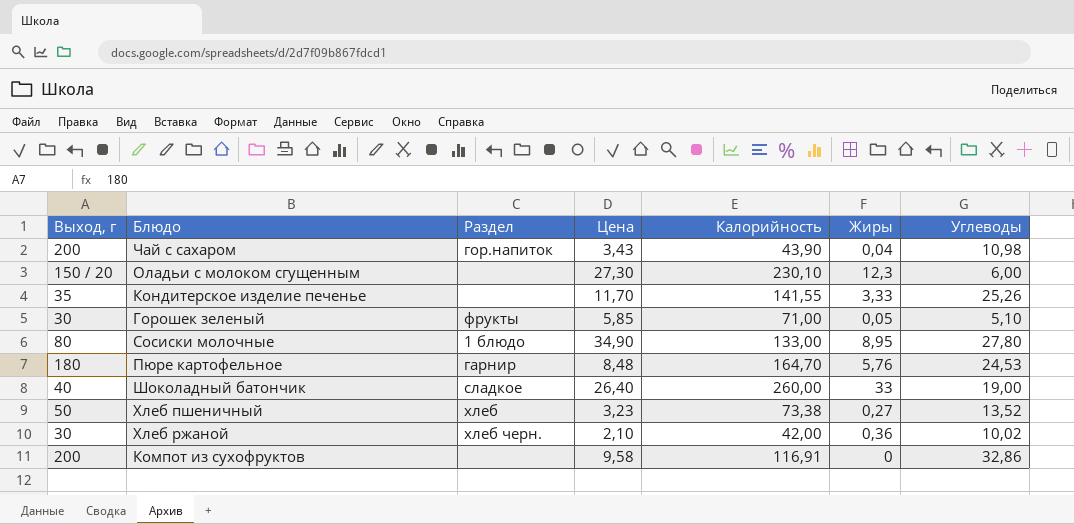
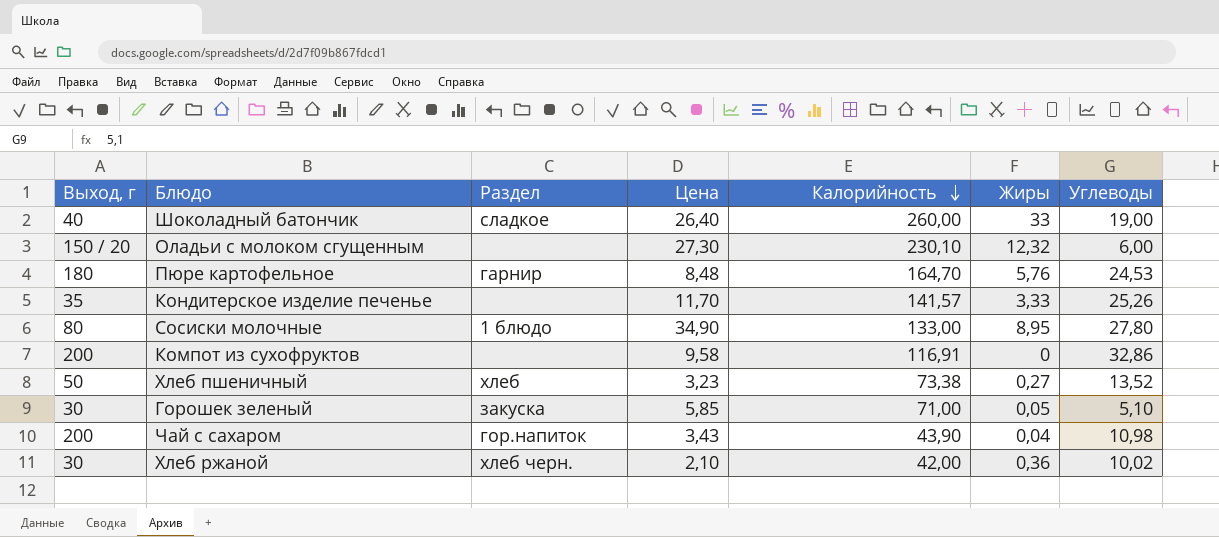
row order: none -> Калорийность descending
Оладьи с молоком сгущенным | Жиры: 12,3 -> 12,32
Кондитерское изделие печенье | Калорийность: 141,55 -> 141,57
Горошек зеленый | Раздел: фрукты -> закуска

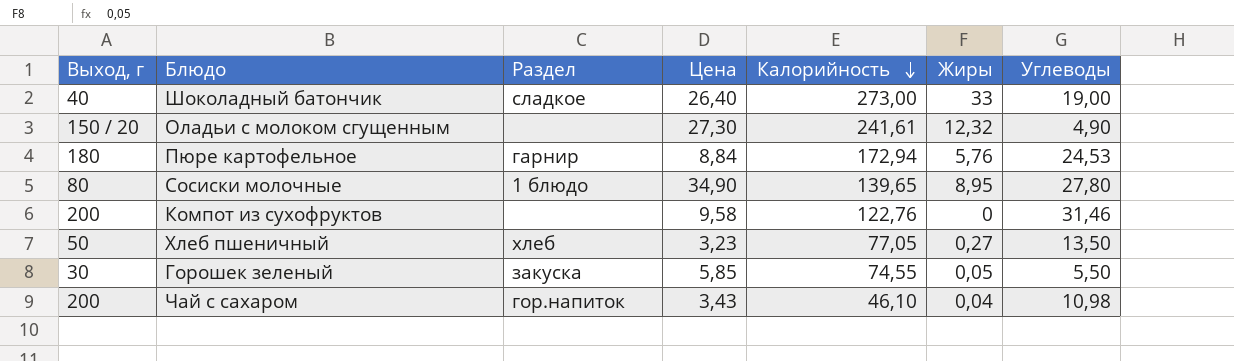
row Кондитерское изделие печенье: 35 | none | 11,70 | 141,57 | 3,33 | 25,26 -> none
row Хлеб ржаной: 30 | хлеб черн. | 2,10 | 42,00 | 0,36 | 10,02 -> none
Шоколадный батончик | Калорийность: 260,00 -> 273,00
Оладьи с молоком сгущенным | Калорийность: 230,10 -> 241,61
Оладьи с молоком сгущенным | Углеводы: 6,00 -> 4,90
Пюре картофельное | Цена: 8,48 -> 8,84
Пюре картофельное | Калорийность: 164,70 -> 172,94
Сосиски молочные | Калорийность: 133,00 -> 139,65
Компот из сухофруктов | Калорийность: 116,91 -> 122,76
Компот из сухофруктов | Углеводы: 32,86 -> 31,46
Хлеб пшеничный | Калорийность: 73,38 -> 77,05
Хлеб пшеничный | Углеводы: 13,52 -> 13,50
Горошек зеленый | Калорийность: 71,00 -> 74,55
Горошек зеленый | Углеводы: 5,10 -> 5,50
Чай с сахаром | Калорийность: 43,90 -> 46,10

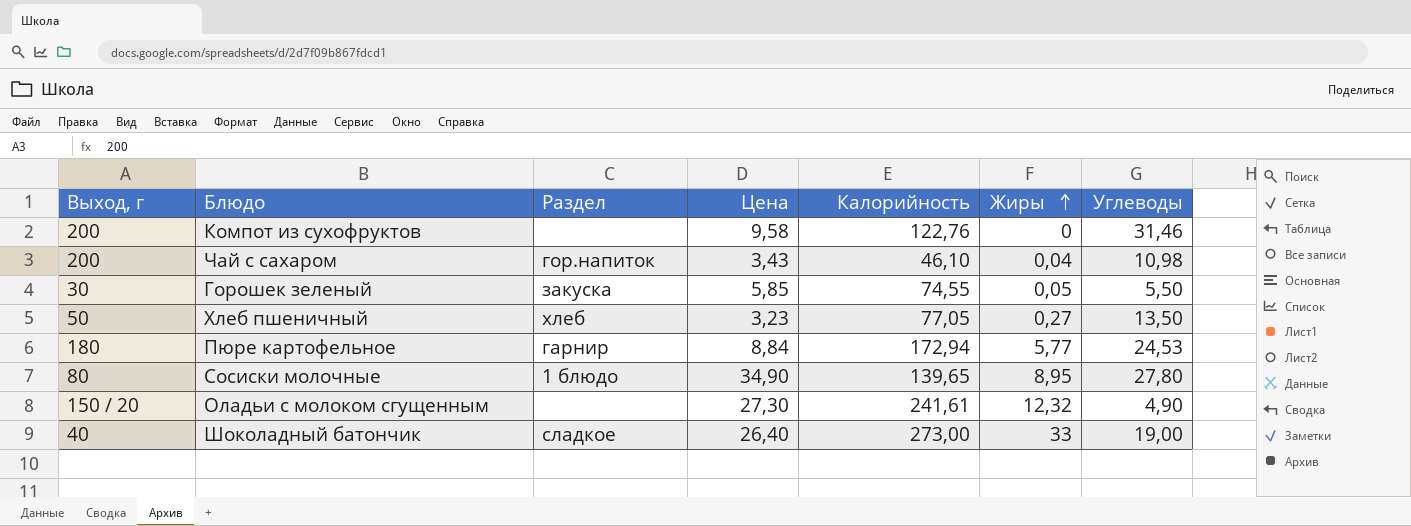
row order: Калорийность descending -> Жиры ascending
Пюре картофельное | Жиры: 5,76 -> 5,77

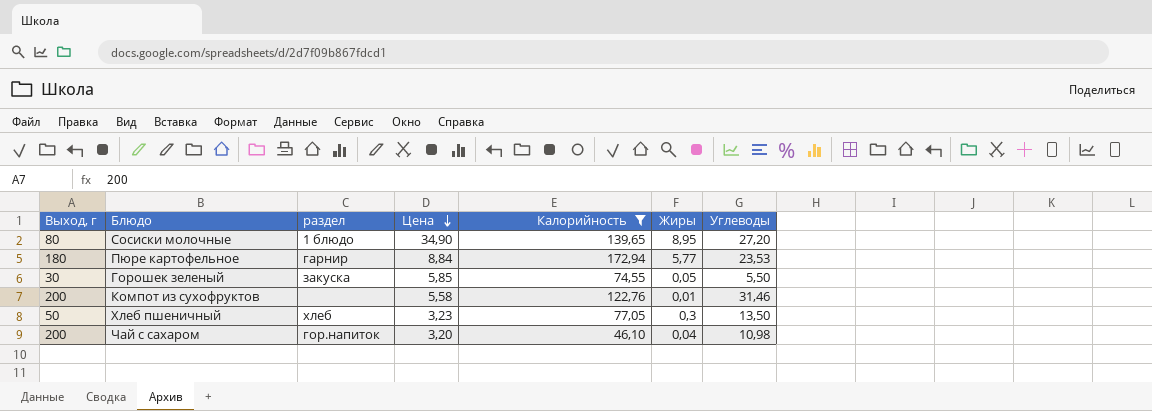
filter: none -> Калорийность <= 172,94
row order: Жиры ascending -> Цена descending
column name: Раздел -> раздел
Сосиски молочные | Углеводы: 27,80 -> 27,20
Пюре картофельное | Углеводы: 24,53 -> 23,53
Компот из сухофруктов | Цена: 9,58 -> 5,58
Компот из сухофруктов | Жиры: 0 -> 0,01
Хлеб пшеничный | Жиры: 0,27 -> 0,3
Чай с сахаром | Цена: 3,43 -> 3,20

